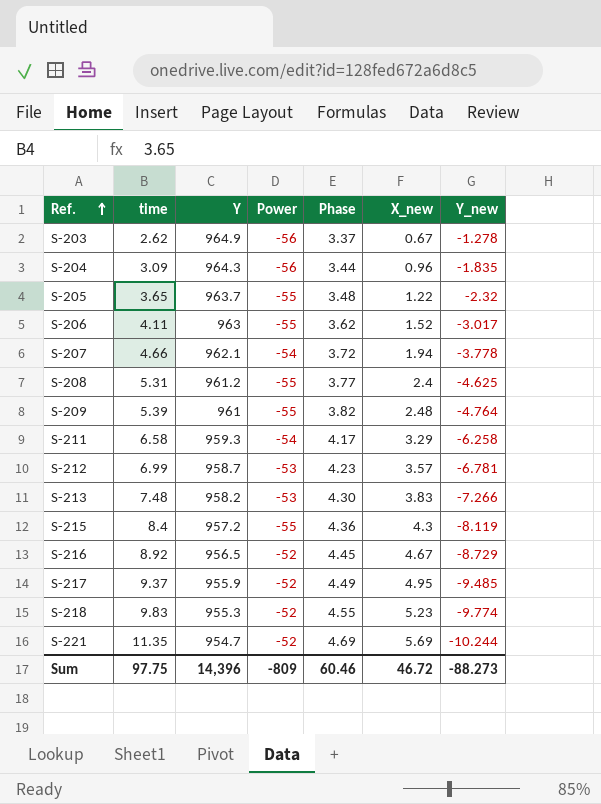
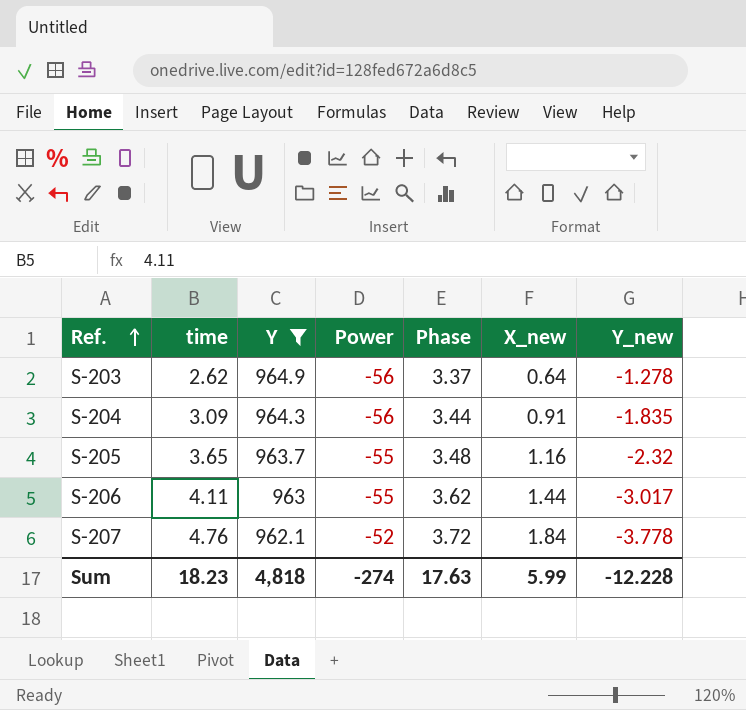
filter: none -> Y >= 962.1
S-203 | X_new: 0.67 -> 0.64
S-204 | X_new: 0.96 -> 0.91
S-205 | X_new: 1.22 -> 1.16
S-206 | X_new: 1.52 -> 1.44
S-207 | time: 4.66 -> 4.76
S-207 | Power: -54 -> -52
S-207 | X_new: 1.94 -> 1.84
Sum | time: 97.75 -> 18.23
Sum | Y: 14,396 -> 4,818
Sum | Power: -809 -> -274
Sum | Phase: 60.46 -> 17.63
Sum | X_new: 46.72 -> 5.99
Sum | Y_new: -88.273 -> -12.228

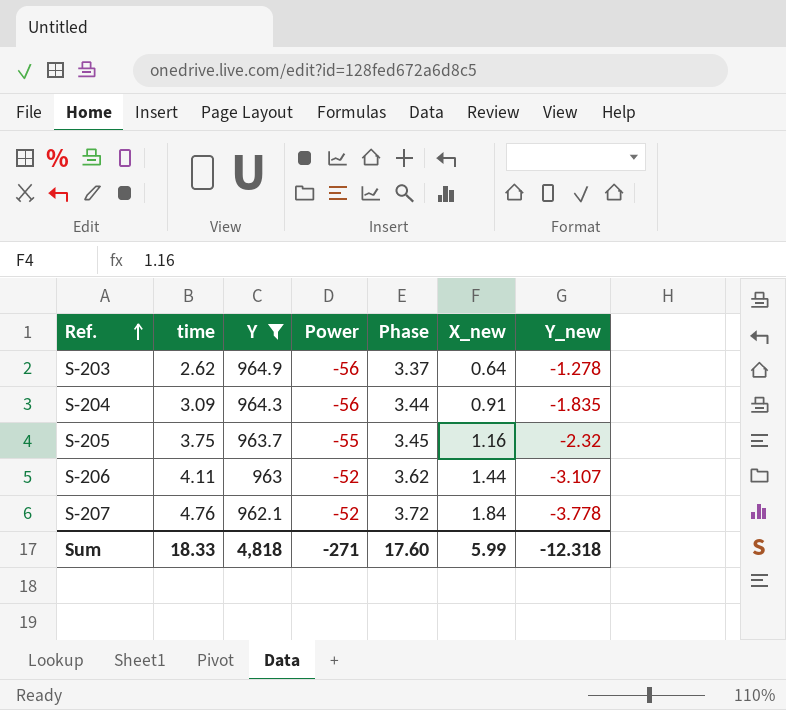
S-205 | time: 3.65 -> 3.75
S-205 | Phase: 3.48 -> 3.45
S-206 | Power: -55 -> -52
S-206 | Y_new: -3.017 -> -3.107
Sum | time: 18.23 -> 18.33
Sum | Power: -274 -> -271
Sum | Phase: 17.63 -> 17.60
Sum | Y_new: -12.228 -> -12.318

